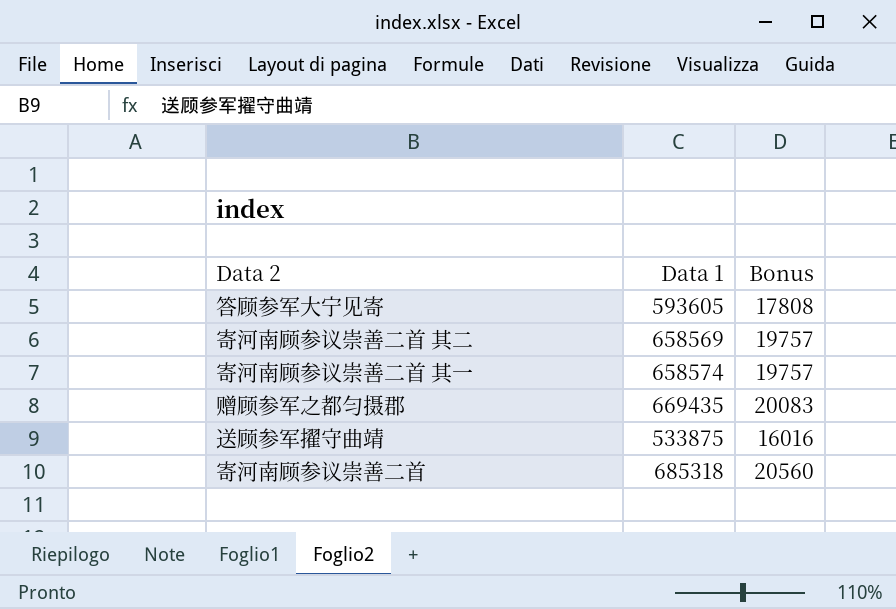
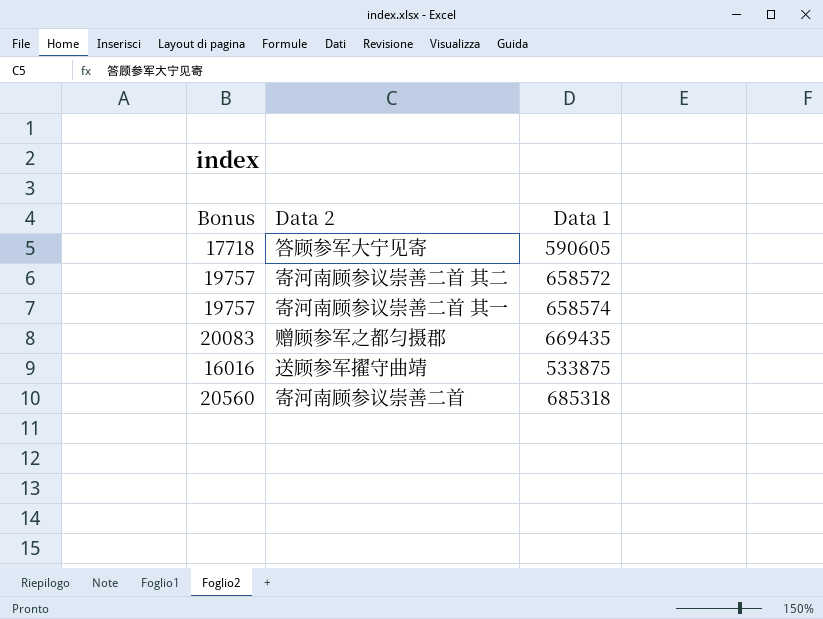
column Bonus | position: 3 -> 1
答顾参军大宁见寄 | Bonus: 17808 -> 17718
答顾参军大宁见寄 | Data 1: 593605 -> 590605
寄河南顾参议崇善二首 其二 | Data 1: 658569 -> 658572

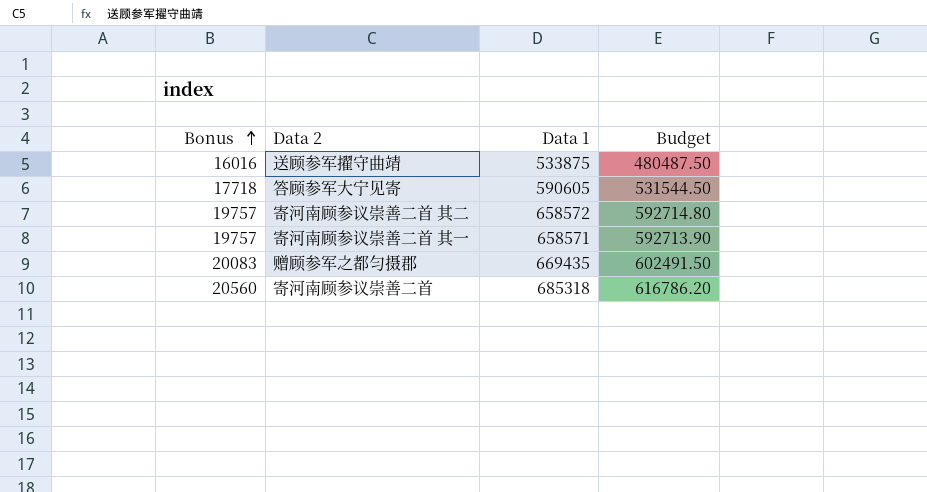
row order: none -> Bonus ascending
column Budget | formula: none -> [Data 1] * 0.9
寄河南顾参议崇善二首 其一 | Data 1: 658574 -> 658571

